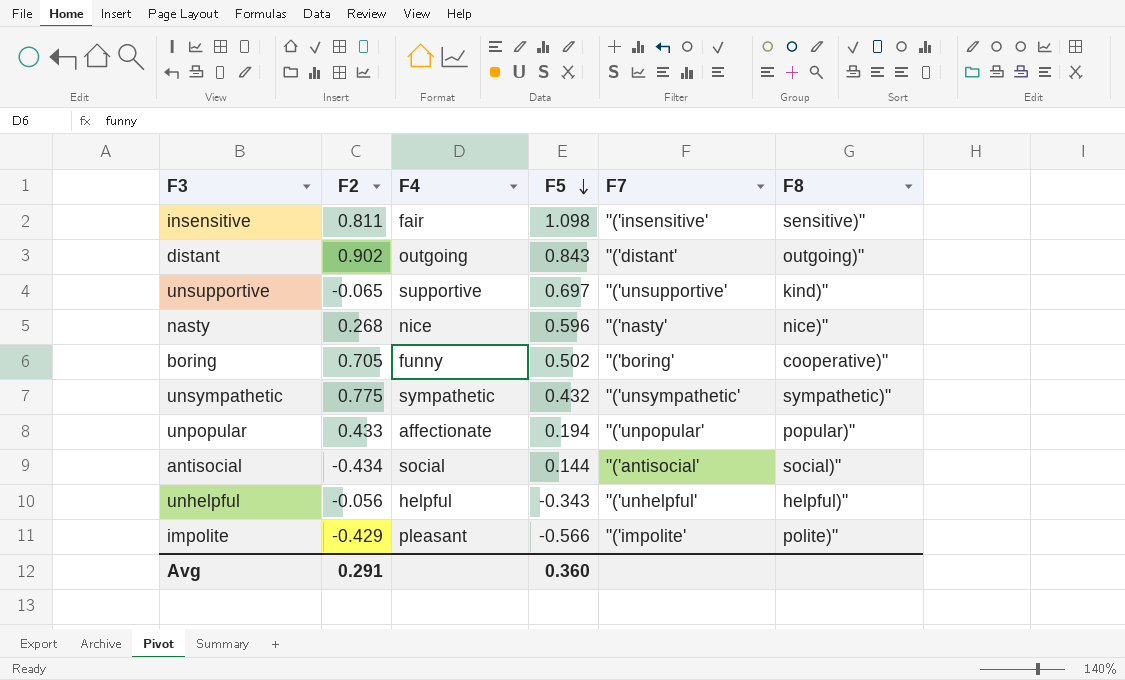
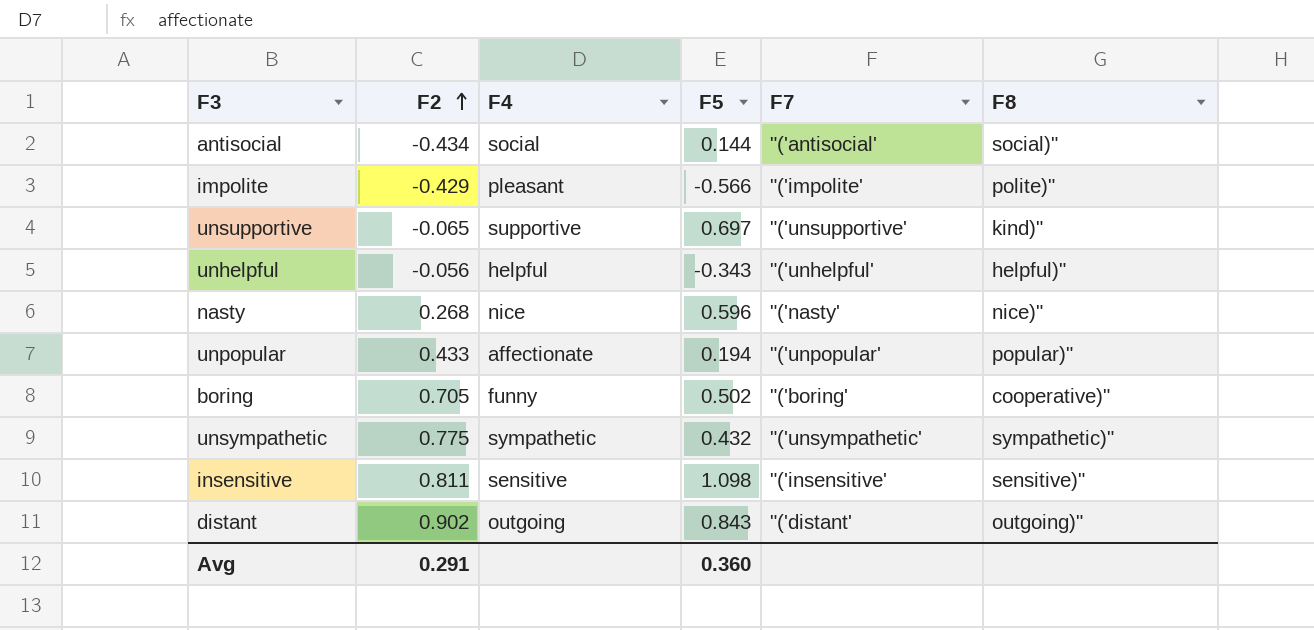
row order: F5 descending -> F2 ascending
insensitive | F4: fair -> sensitive

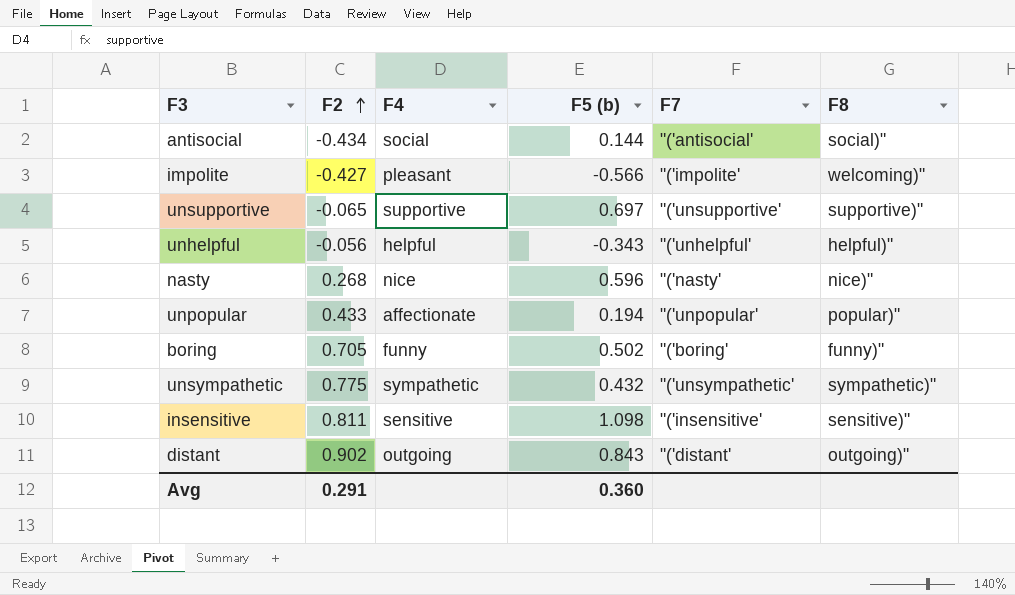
column name: F5 -> F5 (b)
impolite | F2: -0.429 -> -0.427
impolite | F8: polite)" -> welcoming)"
unsupportive | F8: kind)" -> supportive)"
boring | F8: cooperative)" -> funny)"

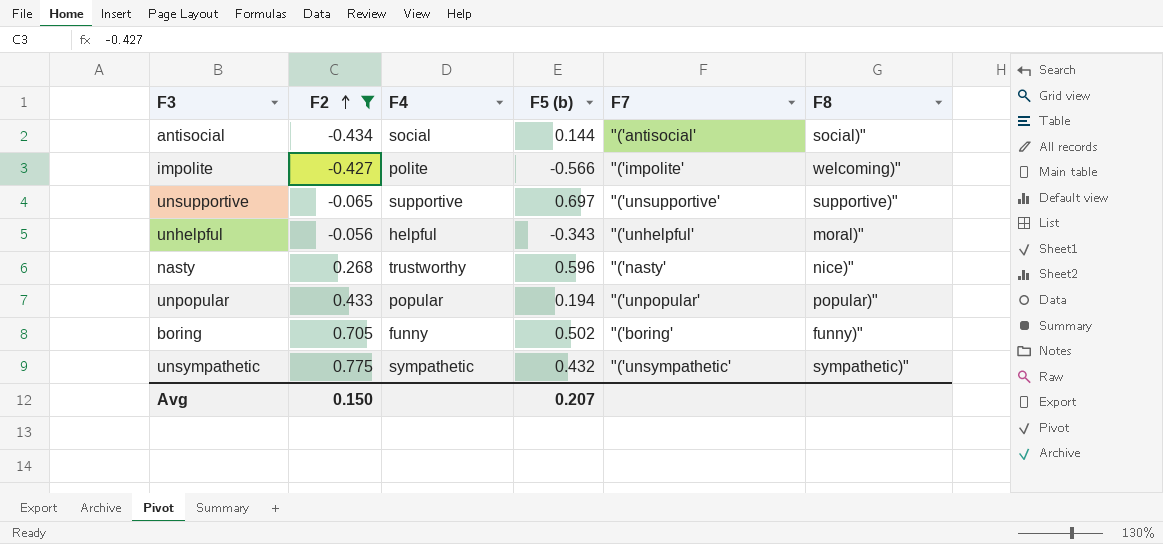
filter: none -> F2 <= 0.775
impolite | F4: pleasant -> polite
unhelpful | F8: helpful)" -> moral)"
nasty | F4: nice -> trustworthy
unpopular | F4: affectionate -> popular
Avg | F2: 0.291 -> 0.150
Avg | F5 (b): 0.360 -> 0.207

